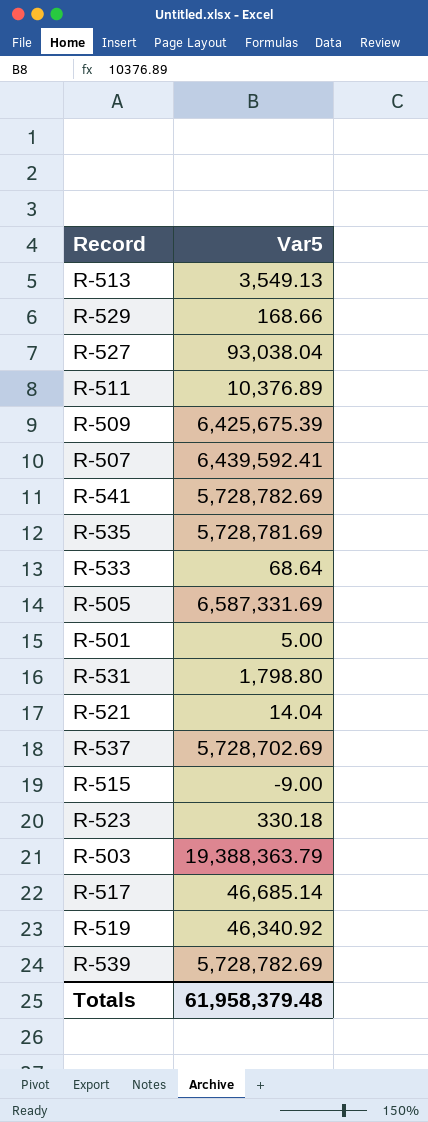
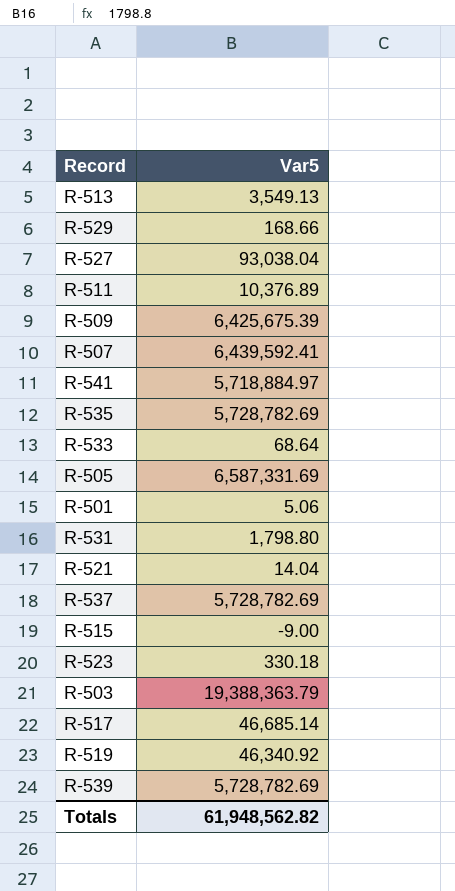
R-541 | Var5: 5,728,782.69 -> 5,718,884.97
R-535 | Var5: 5,728,781.69 -> 5,728,782.69
R-501 | Var5: 5.00 -> 5.06
R-537 | Var5: 5,728,702.69 -> 5,728,782.69
Totals | Var5: 61,958,379.48 -> 61,948,562.82

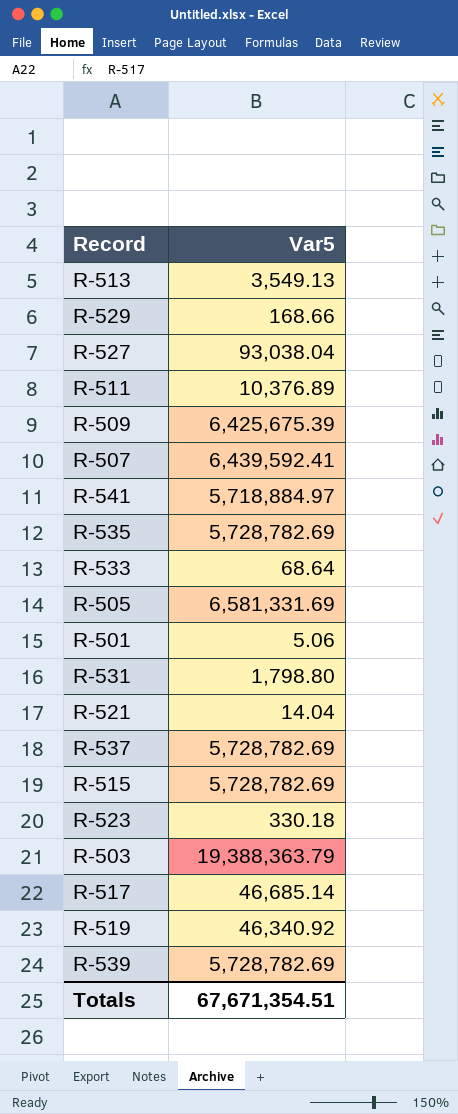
R-505 | Var5: 6,587,331.69 -> 6,581,331.69
R-515 | Var5: -9.00 -> 5,728,782.69
Totals | Var5: 61,948,562.82 -> 67,671,354.51

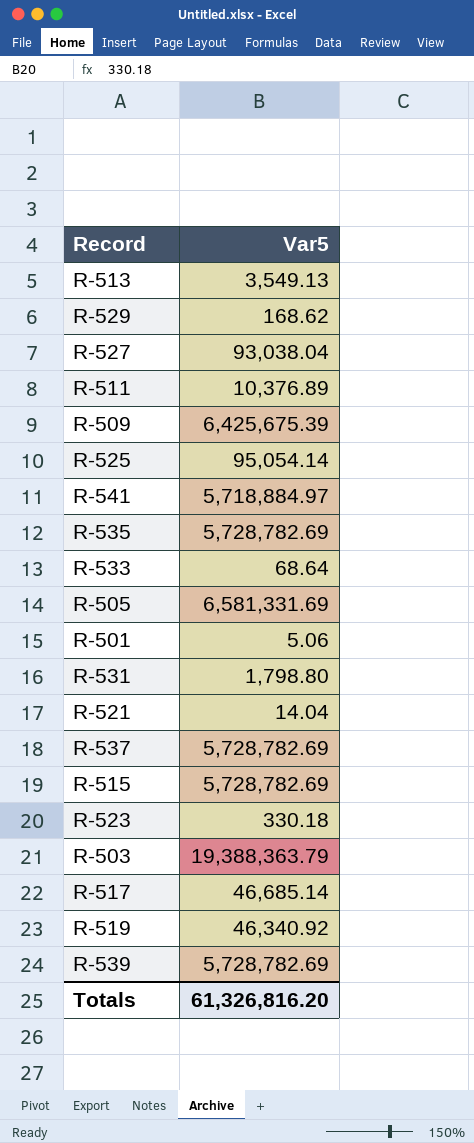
row R-507: 6,439,592.41 -> none
R-529 | Var5: 168.66 -> 168.62
row R-525: none -> 95,054.14
Totals | Var5: 67,671,354.51 -> 61,326,816.20

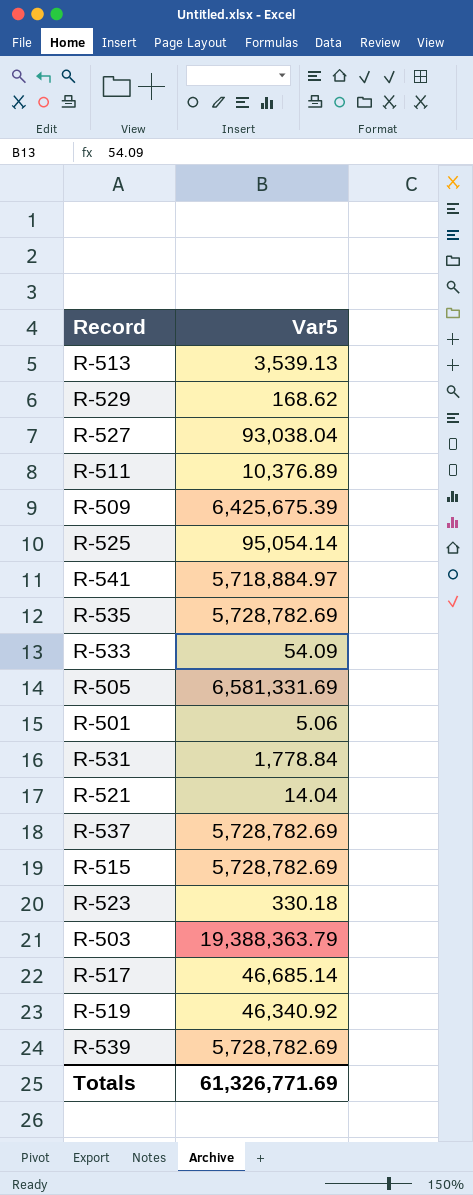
R-513 | Var5: 3,549.13 -> 3,539.13
R-533 | Var5: 68.64 -> 54.09
R-531 | Var5: 1,798.80 -> 1,778.84
Totals | Var5: 61,326,816.20 -> 61,326,771.69

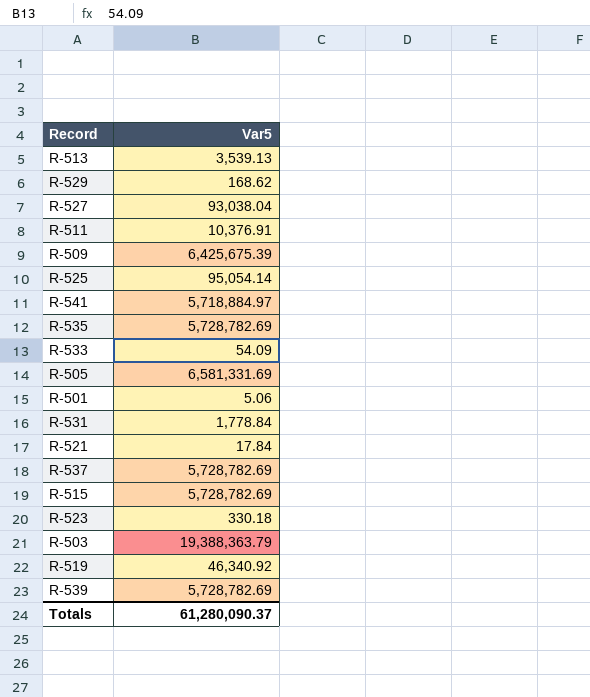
row R-517: 46,685.14 -> none
R-511 | Var5: 10,376.89 -> 10,376.91
R-521 | Var5: 14.04 -> 17.84
Totals | Var5: 61,326,771.69 -> 61,280,090.37

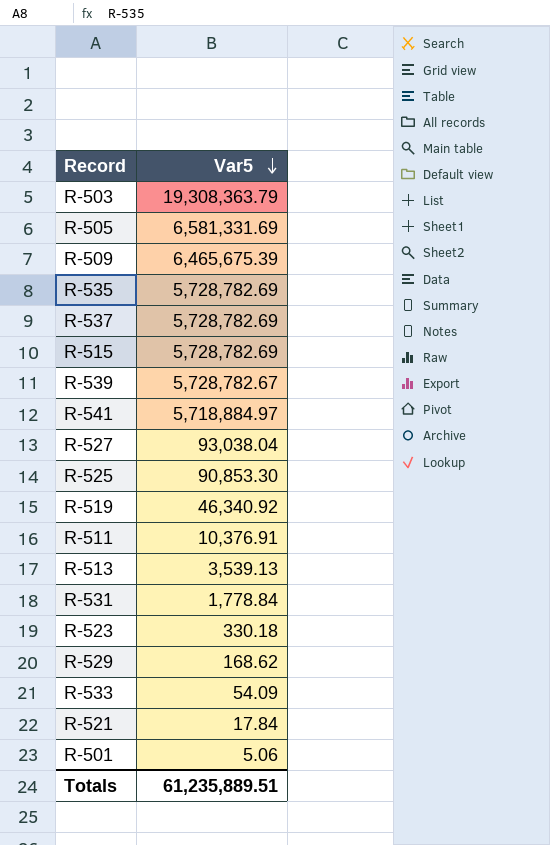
row order: none -> Var5 descending
R-503 | Var5: 19,388,363.79 -> 19,308,363.79
R-509 | Var5: 6,425,675.39 -> 6,465,675.39
R-539 | Var5: 5,728,782.69 -> 5,728,782.67
R-525 | Var5: 95,054.14 -> 90,853.30
Totals | Var5: 61,280,090.37 -> 61,235,889.51

